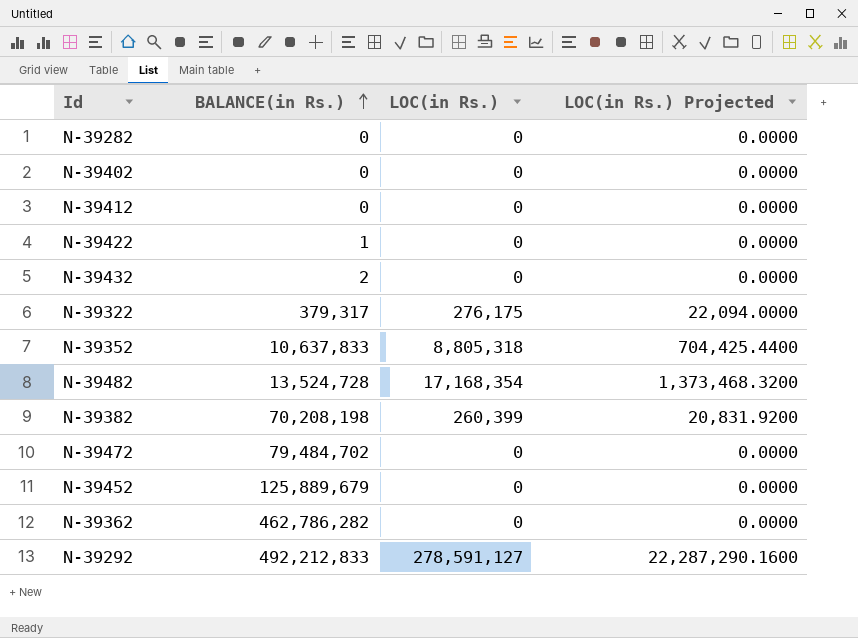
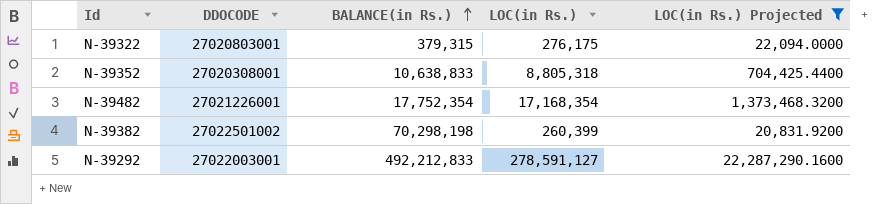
filter: none -> LOC(in Rs.) Projected != 0.0000
column DDOCODE | position: none -> 2
N-39322 | BALANCE(in Rs.): 379,317 -> 379,315
N-39352 | BALANCE(in Rs.): 10,637,833 -> 10,638,833
N-39482 | BALANCE(in Rs.): 13,524,728 -> 17,752,354
N-39382 | BALANCE(in Rs.): 70,208,198 -> 70,298,198

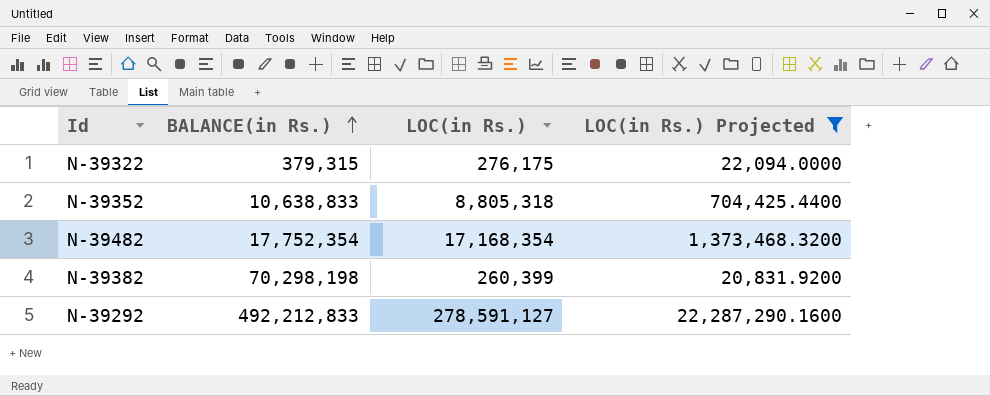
column DDOCODE | position: 2 -> none

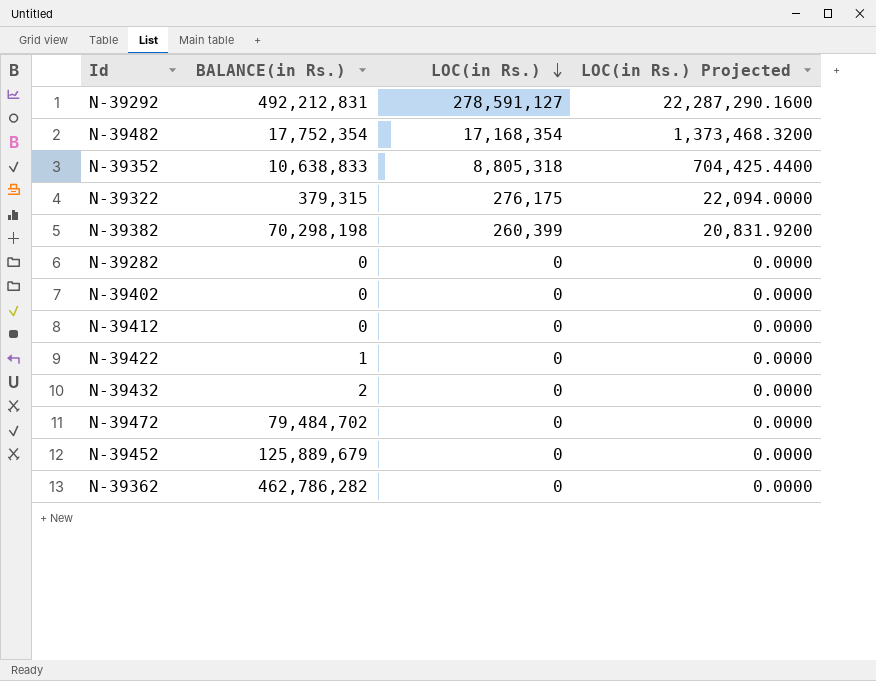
filter: LOC(in Rs.) Projected != 0.0000 -> none
row order: BALANCE(in Rs.) ascending -> LOC(in Rs.) descending
N-39292 | BALANCE(in Rs.): 492,212,833 -> 492,212,831

